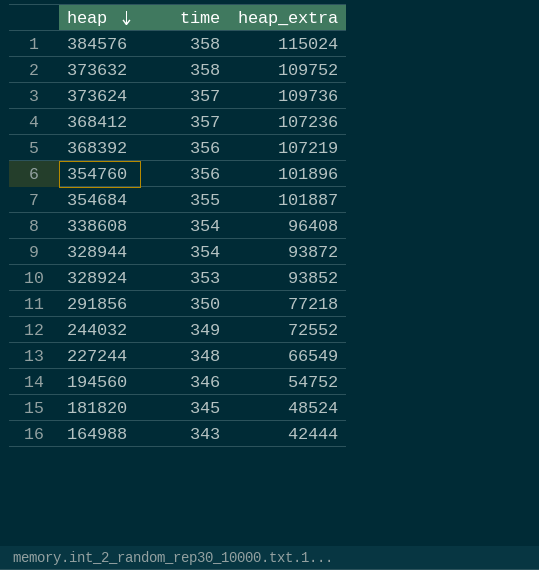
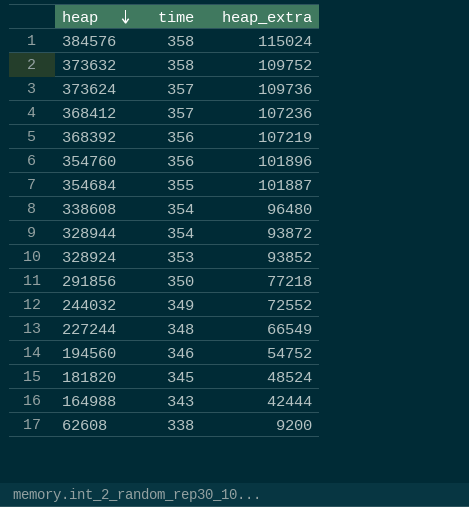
338608 | heap_extra: 96408 -> 96480
row 62608: none -> 338 | 9200

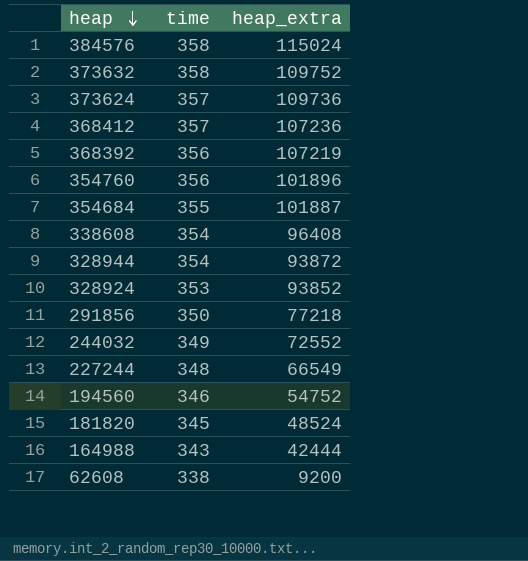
338608 | heap_extra: 96480 -> 96408

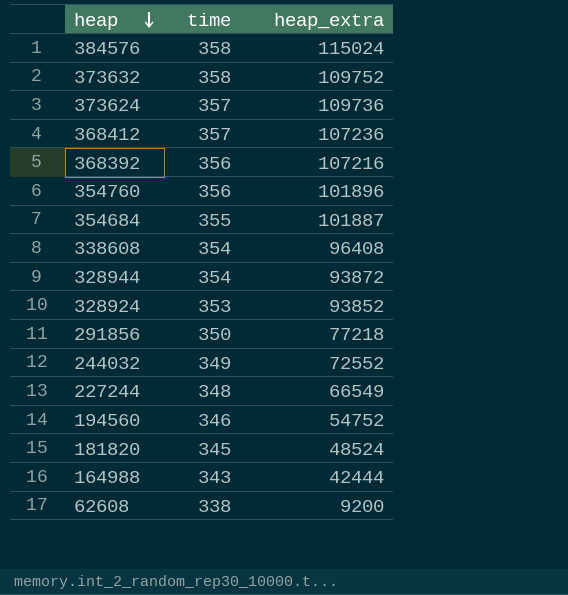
368392 | heap_extra: 107219 -> 107216

